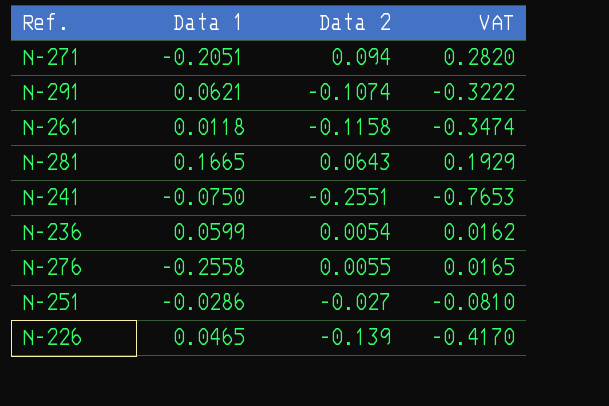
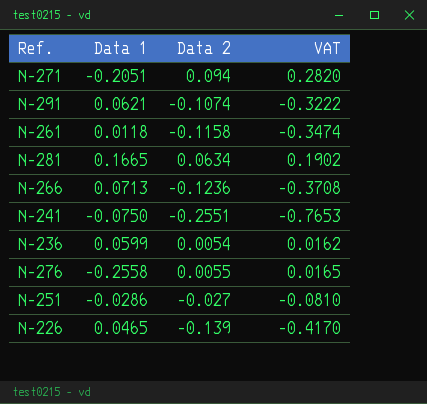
N-281 | Data 2: 0.0643 -> 0.0634
N-281 | VAT: 0.1929 -> 0.1902
row N-266: none -> 0.0713 | -0.1236 | -0.3708

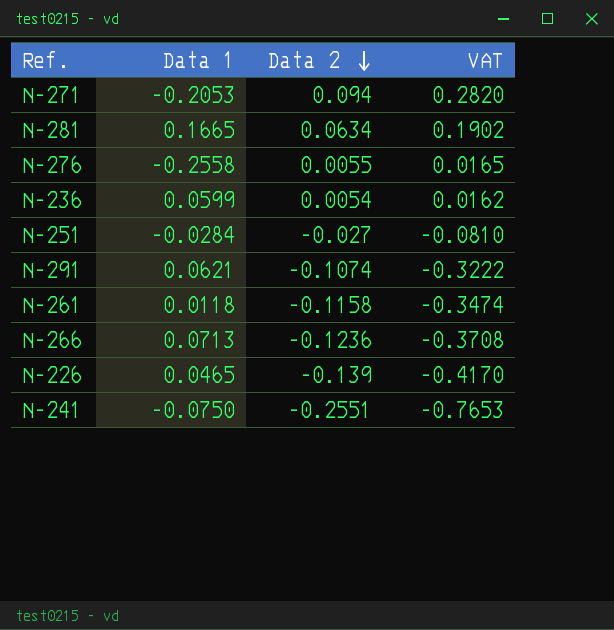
row order: none -> Data 2 descending
N-271 | Data 1: -0.2051 -> -0.2053
N-251 | Data 1: -0.0286 -> -0.0284

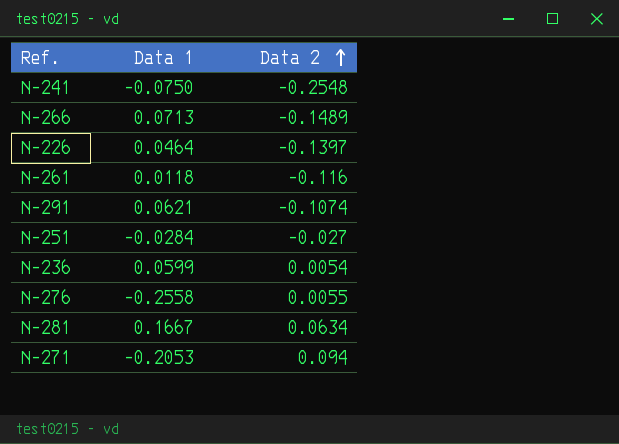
row order: Data 2 descending -> Data 2 ascending
column VAT | formula: [Data 2] * 3 -> none
N-241 | Data 2: -0.2551 -> -0.2548
N-266 | Data 2: -0.1236 -> -0.1489
N-226 | Data 1: 0.0465 -> 0.0464
N-226 | Data 2: -0.139 -> -0.1397
N-261 | Data 2: -0.1158 -> -0.116
N-281 | Data 1: 0.1665 -> 0.1667

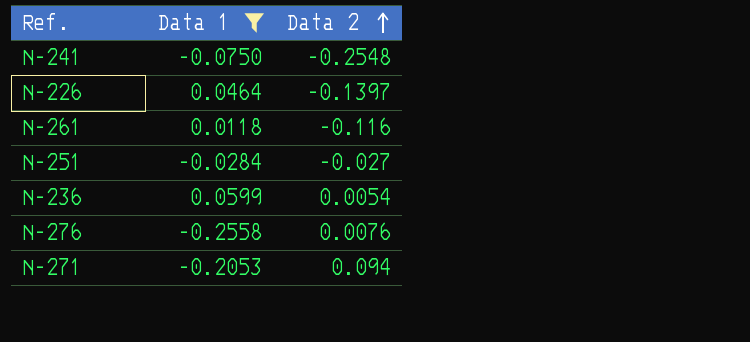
filter: none -> Data 1 <= 0.0599
N-276 | Data 2: 0.0055 -> 0.0076

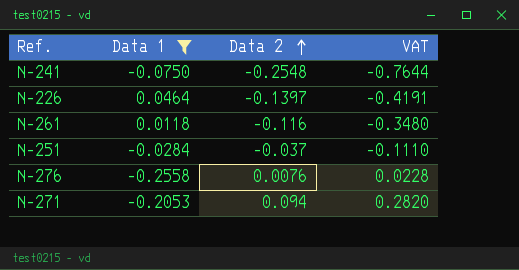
column VAT | formula: none -> [Data 2] * 3
row N-236: 0.0599 | 0.0054 -> none
N-251 | Data 2: -0.027 -> -0.037

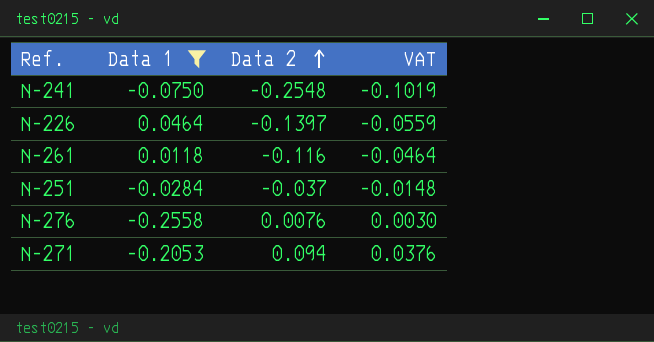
column VAT | formula: [Data 2] * 3 -> [Data 2] * 0.4

